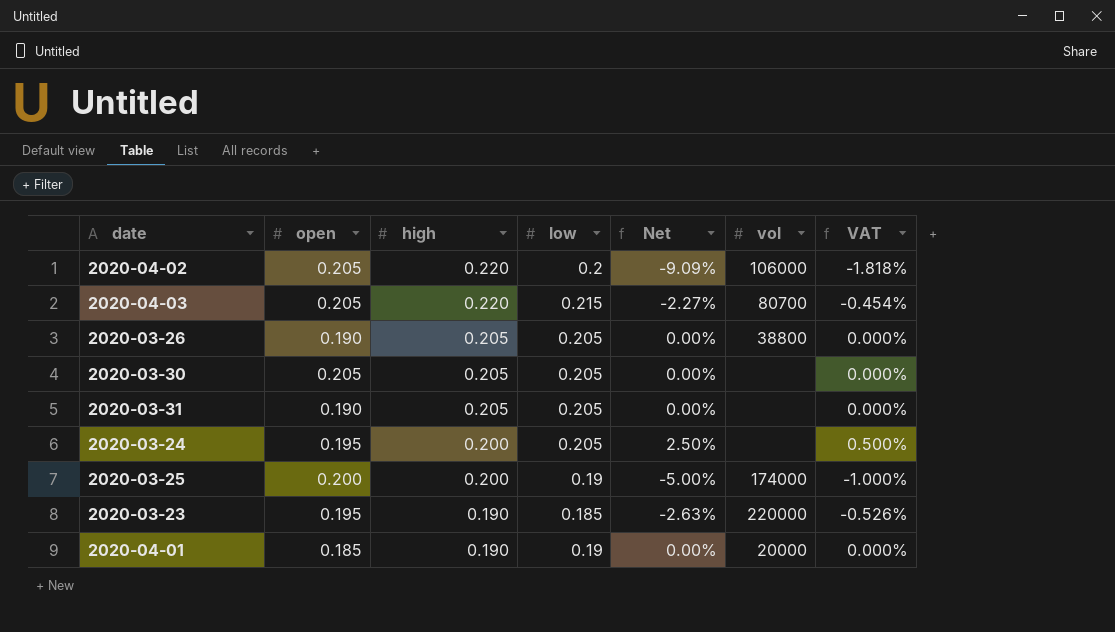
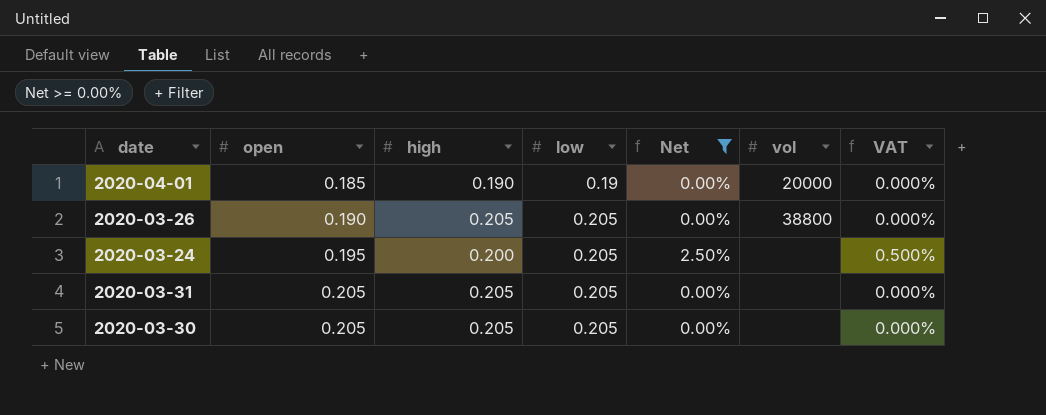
filter: none -> Net >= 0.00%
row order: high descending -> open ascending
2020-03-31 | open: 0.190 -> 0.205

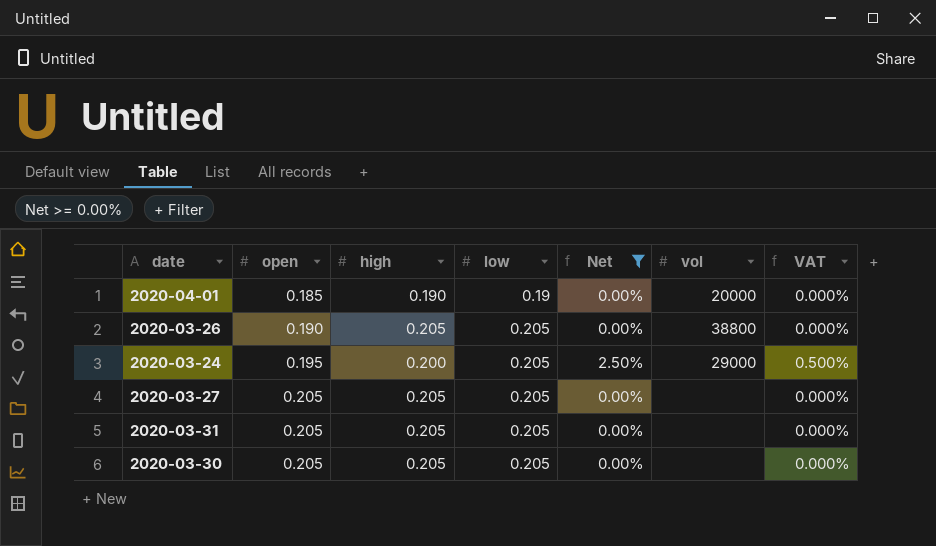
2020-03-24 | vol: none -> 29000
row 2020-03-27: none -> 0.205 | 0.205 | 0.205 | 0.00% | none | 0.000%

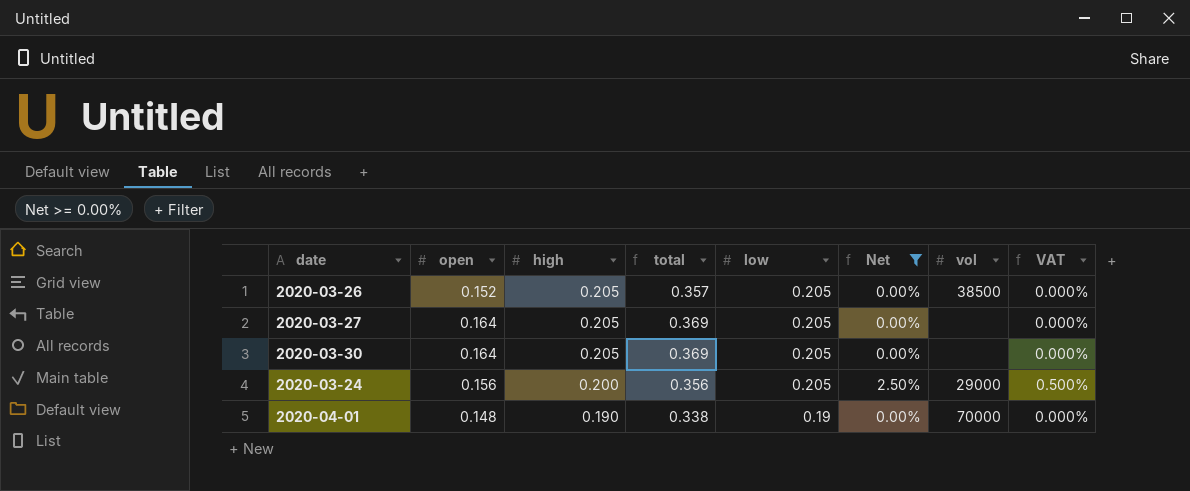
row order: open ascending -> high descending
column total | formula: none -> [open] + [high]
row 2020-03-31: 0.205 | 0.205 | 0.205 | 0.00% | none | 0.000% -> none
2020-03-26 | open: 0.190 -> 0.152
2020-03-26 | vol: 38800 -> 38500
2020-03-27 | open: 0.205 -> 0.164
2020-03-30 | open: 0.205 -> 0.164
2020-03-24 | open: 0.195 -> 0.156
2020-04-01 | open: 0.185 -> 0.148
2020-04-01 | vol: 20000 -> 70000

